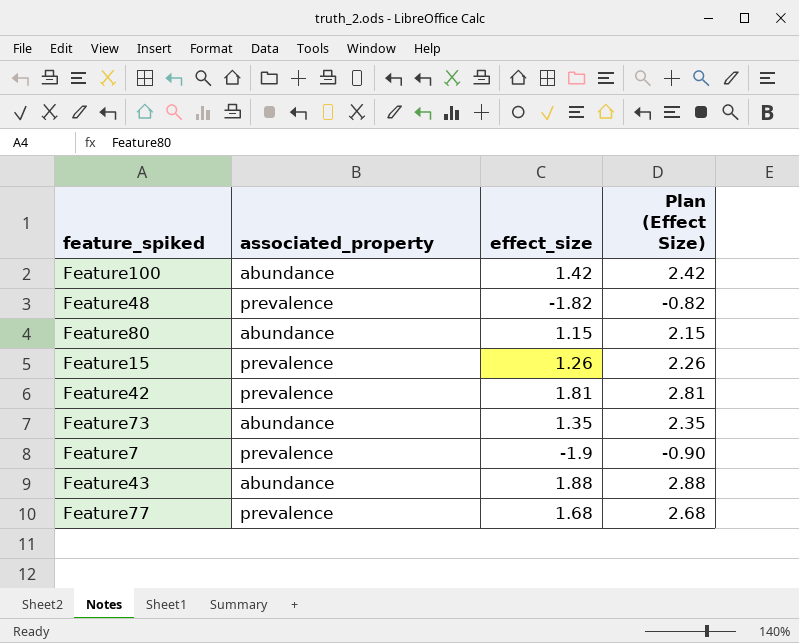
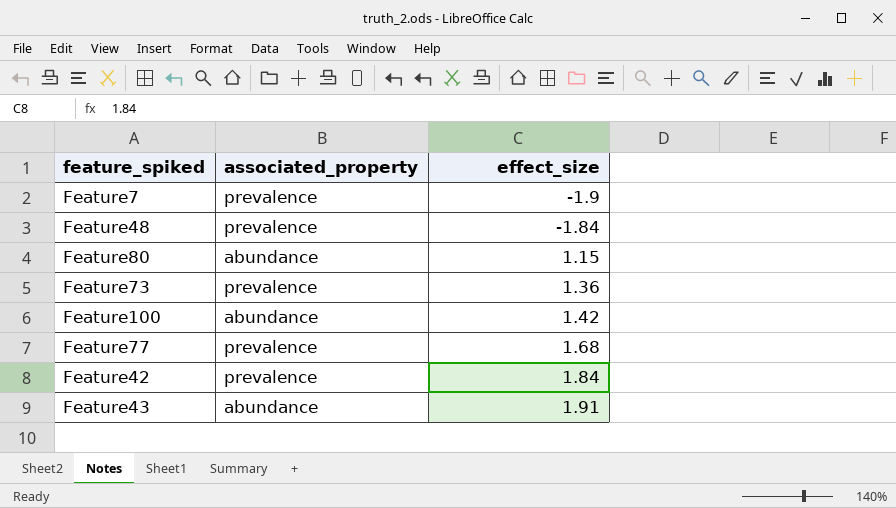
row order: none -> effect_size ascending
column Plan (Effect Size) | formula: [effect_size] + 1 -> none
row Feature15: prevalence | 1.26 | 2.26 -> none
Feature48 | effect_size: -1.82 -> -1.84
Feature73 | associated_property: abundance -> prevalence
Feature73 | effect_size: 1.35 -> 1.36
Feature42 | effect_size: 1.81 -> 1.84
Feature43 | effect_size: 1.88 -> 1.91

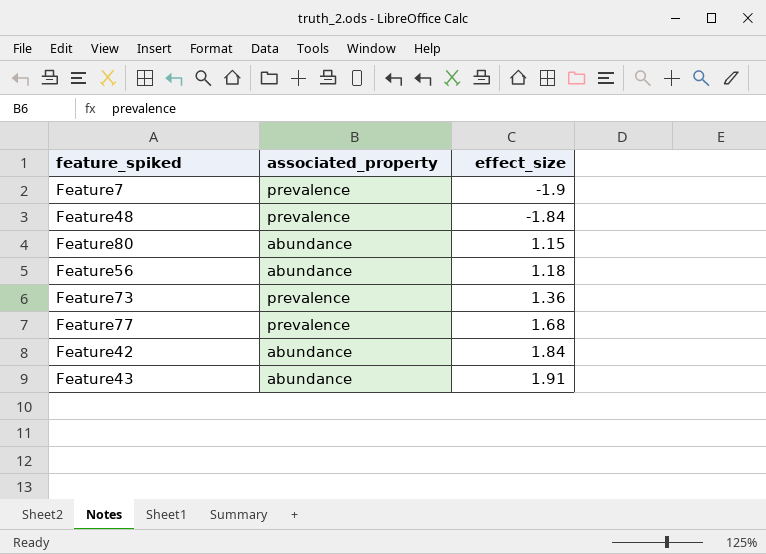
row Feature100: abundance | 1.42 -> none
row Feature56: none -> abundance | 1.18
Feature42 | associated_property: prevalence -> abundance

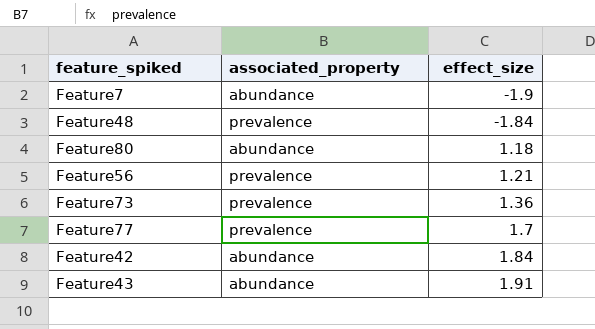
Feature7 | associated_property: prevalence -> abundance
Feature80 | effect_size: 1.15 -> 1.18
Feature56 | associated_property: abundance -> prevalence
Feature56 | effect_size: 1.18 -> 1.21
Feature77 | effect_size: 1.68 -> 1.7

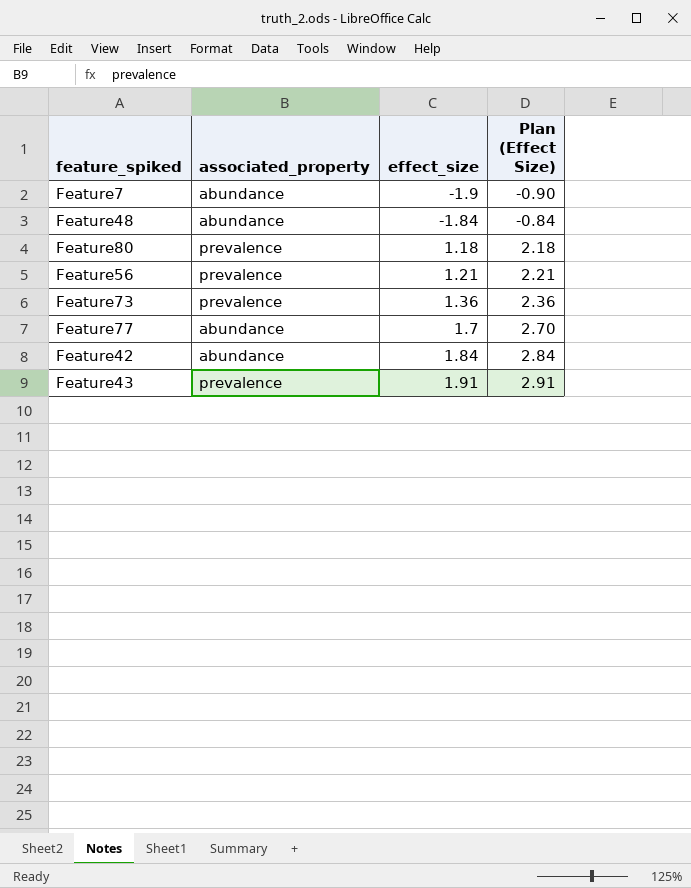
column Plan (Effect Size) | formula: none -> [effect_size] + 1
Feature48 | associated_property: prevalence -> abundance
Feature80 | associated_property: abundance -> prevalence
Feature77 | associated_property: prevalence -> abundance
Feature43 | associated_property: abundance -> prevalence

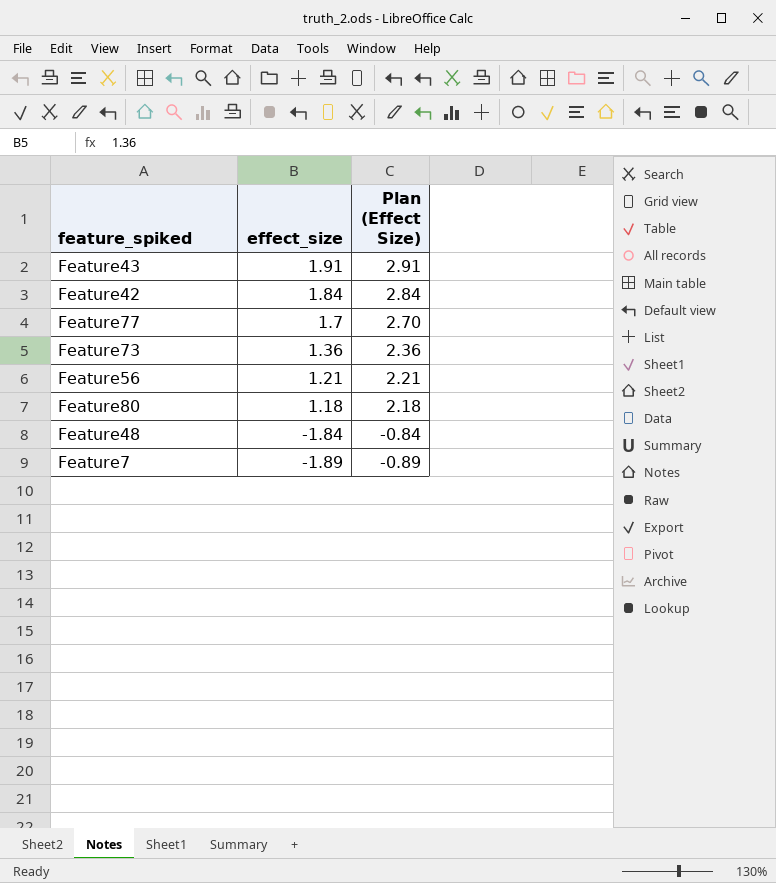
row order: effect_size ascending -> effect_size descending
column associated_property | position: 2 -> none
Feature7 | effect_size: -1.9 -> -1.89
Feature7 | Plan (Effect Size): -0.90 -> -0.89

